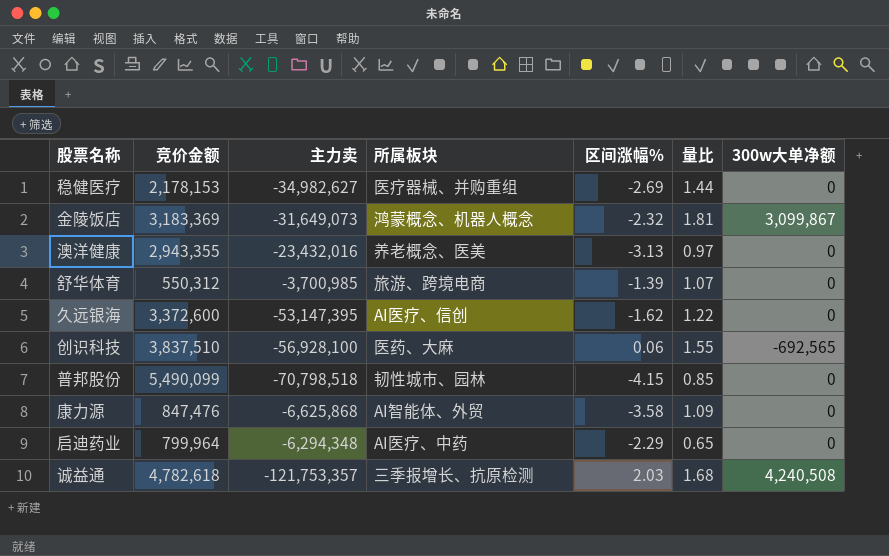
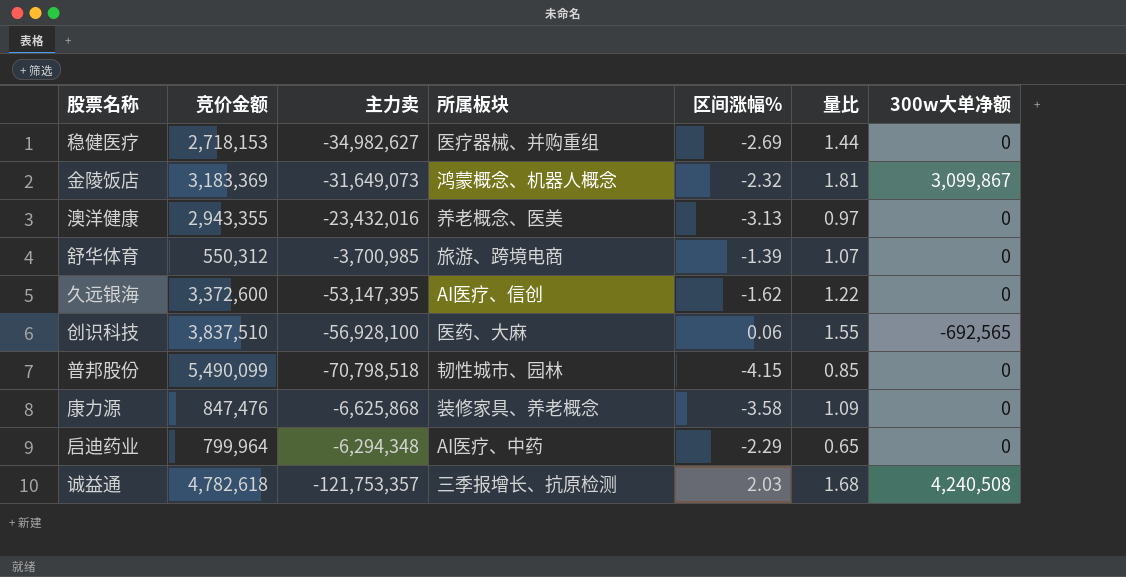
稳健医疗 | 竞价金额: 2,178,153 -> 2,718,153
康力源 | 所属板块: AI智能体、外贸 -> 装修家具、养老概念

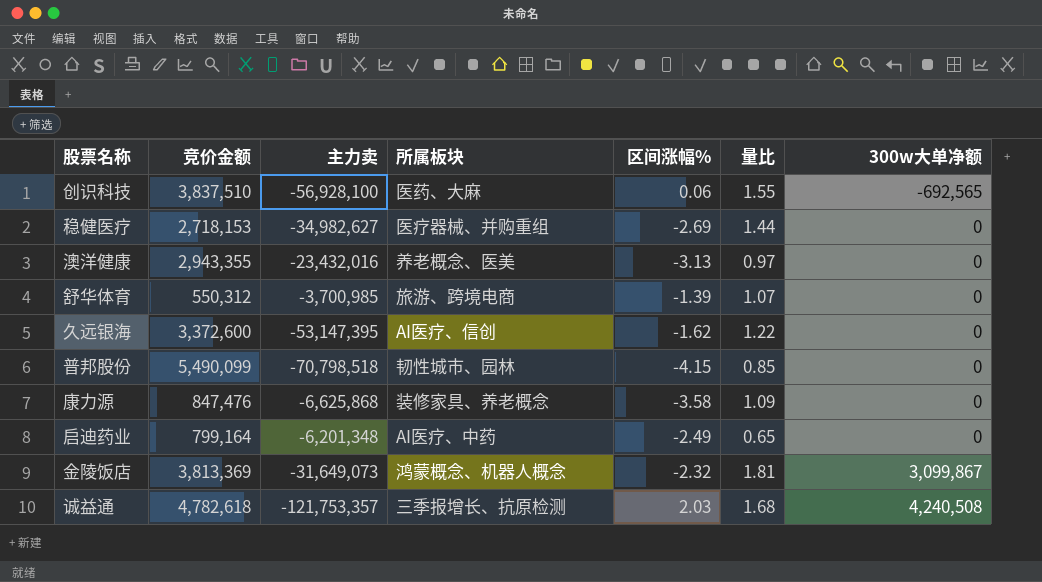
row order: none -> 300w大单净额 ascending
启迪药业 | 竞价金额: 799,964 -> 799,164
启迪药业 | 主力卖: -6,294,348 -> -6,201,348
启迪药业 | 区间涨幅%: -2.29 -> -2.49
金陵饭店 | 竞价金额: 3,183,369 -> 3,813,369

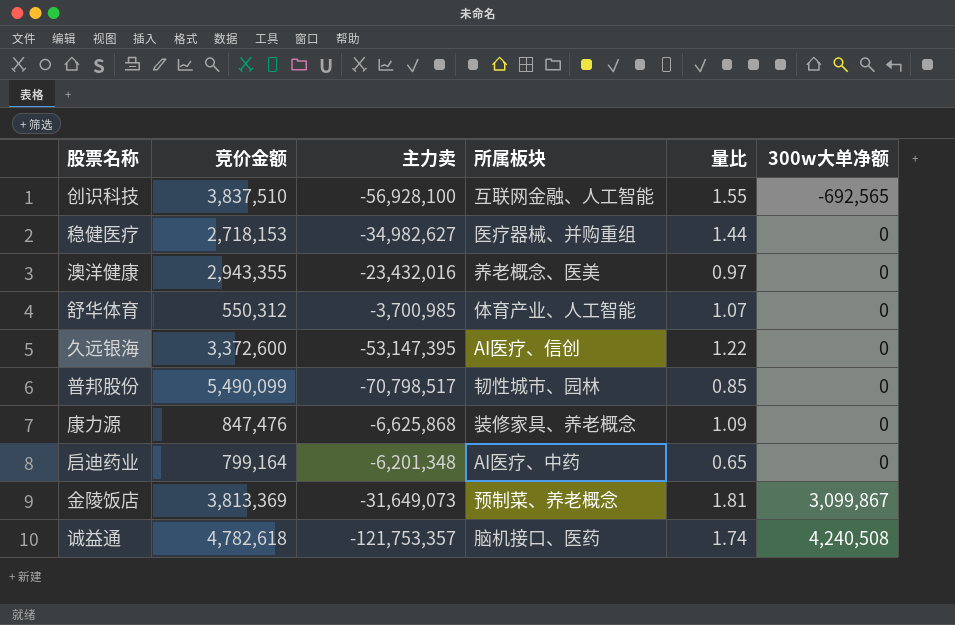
column 区间涨幅% | position: 5 -> none
创识科技 | 所属板块: 医药、大麻 -> 互联网金融、人工智能
舒华体育 | 所属板块: 旅游、跨境电商 -> 体育产业、人工智能
普邦股份 | 主力卖: -70,798,518 -> -70,798,517
金陵饭店 | 所属板块: 鸿蒙概念、机器人概念 -> 预制菜、养老概念
诚益通 | 所属板块: 三季报增长、抗原检测 -> 脑机接口、医药
诚益通 | 量比: 1.68 -> 1.74

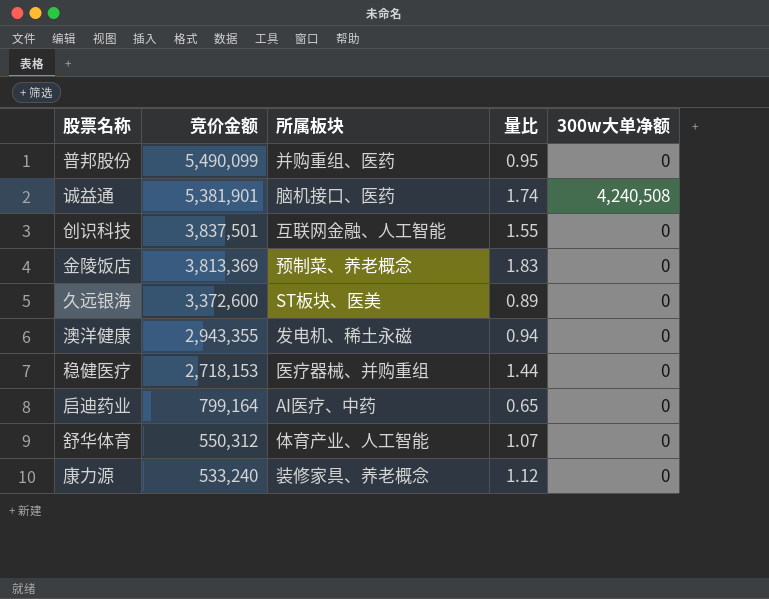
row order: 300w大单净额 ascending -> 竞价金额 descending
column 主力卖 | position: 3 -> none
普邦股份 | 所属板块: 韧性城市、园林 -> 并购重组、医药
普邦股份 | 量比: 0.85 -> 0.95
诚益通 | 竞价金额: 4,782,618 -> 5,381,901
创识科技 | 竞价金额: 3,837,510 -> 3,837,501
创识科技 | 300w大单净额: -692,565 -> 0
金陵饭店 | 量比: 1.81 -> 1.83
金陵饭店 | 300w大单净额: 3,099,867 -> 0
久远银海 | 所属板块: AI医疗、信创 -> ST板块、医美
久远银海 | 量比: 1.22 -> 0.89
澳洋健康 | 所属板块: 养老概念、医美 -> 发电机、稀土永磁
澳洋健康 | 量比: 0.97 -> 0.94
康力源 | 竞价金额: 847,476 -> 533,240
康力源 | 量比: 1.09 -> 1.12

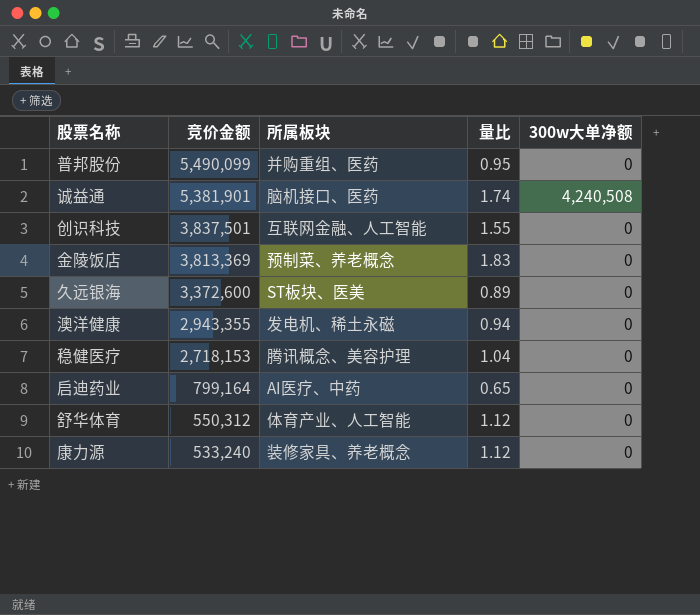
稳健医疗 | 所属板块: 医疗器械、并购重组 -> 腾讯概念、美容护理
稳健医疗 | 量比: 1.44 -> 1.04
舒华体育 | 量比: 1.07 -> 1.12

